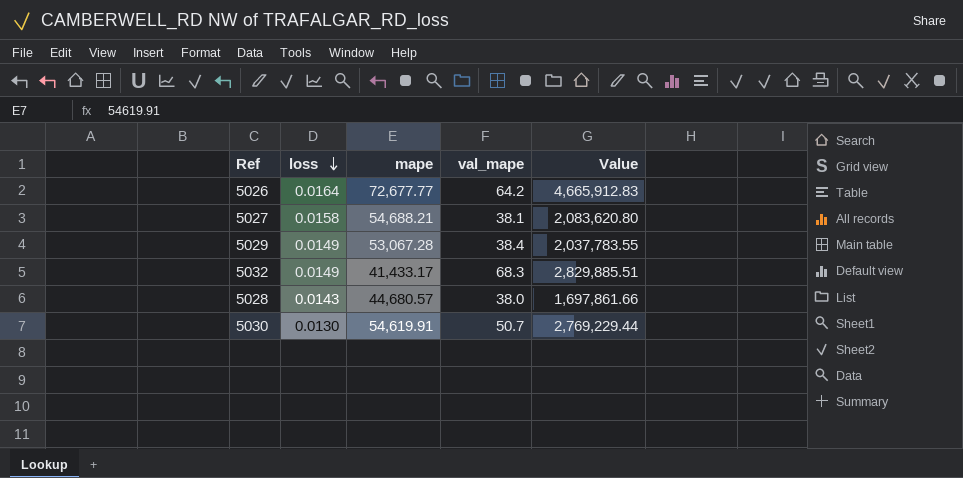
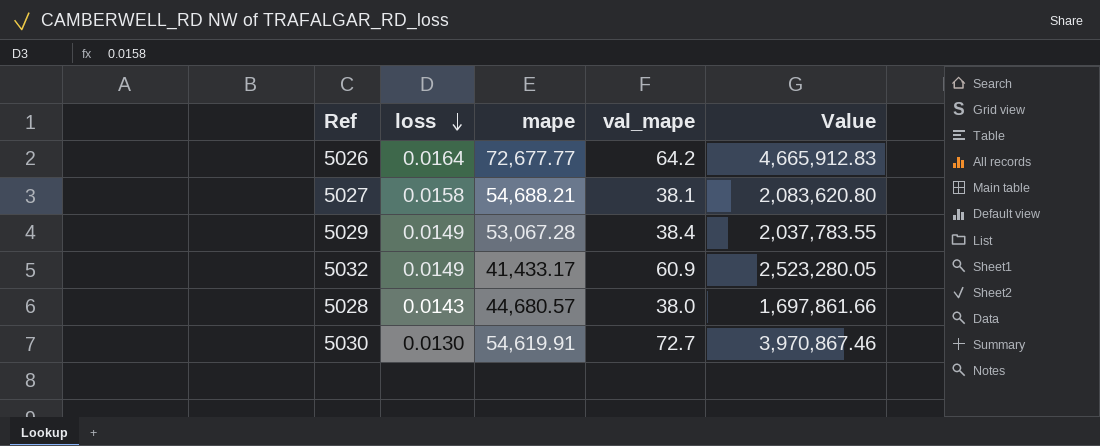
5032 | val_mape: 68.3 -> 60.9
5032 | Value: 2,829,885.51 -> 2,523,280.05
5030 | val_mape: 50.7 -> 72.7
5030 | Value: 2,769,229.44 -> 3,970,867.46

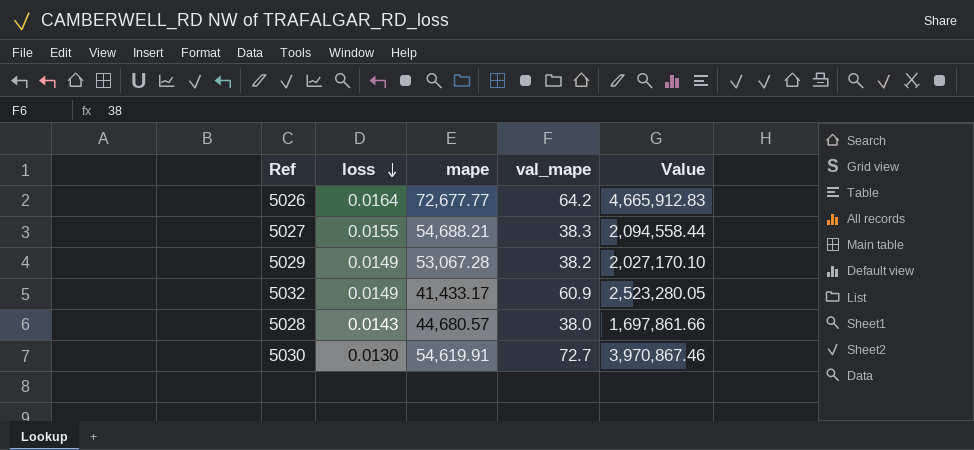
5027 | loss: 0.0158 -> 0.0155
5027 | val_mape: 38.1 -> 38.3
5027 | Value: 2,083,620.80 -> 2,094,558.44
5029 | val_mape: 38.4 -> 38.2
5029 | Value: 2,037,783.55 -> 2,027,170.10

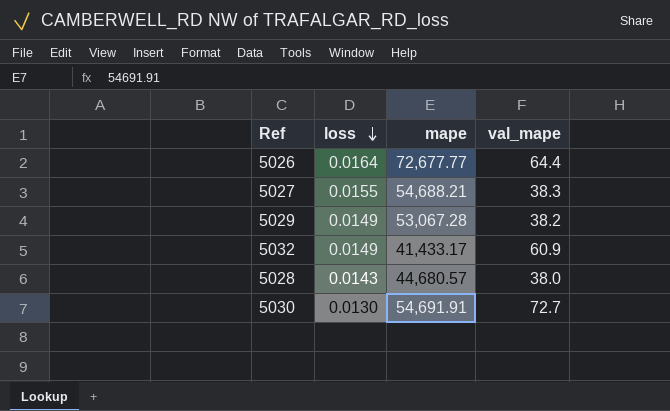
column Value | formula: [mape] * [val_mape] -> none
5026 | val_mape: 64.2 -> 64.4
5030 | mape: 54,619.91 -> 54,691.91

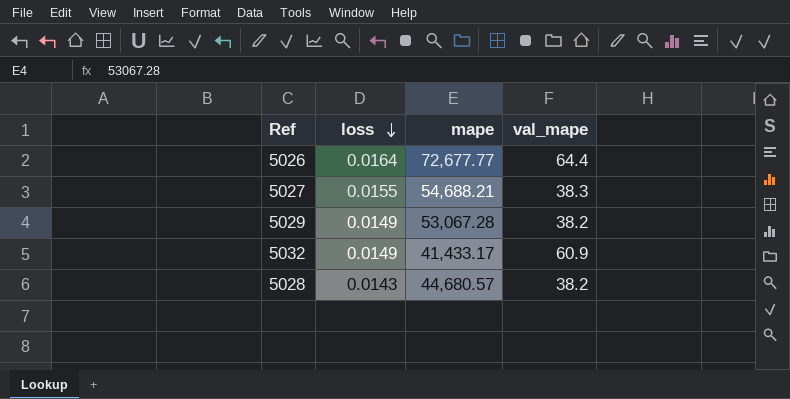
row 5030: 0.0130 | 54,691.91 | 72.7 -> none
5028 | val_mape: 38.0 -> 38.2

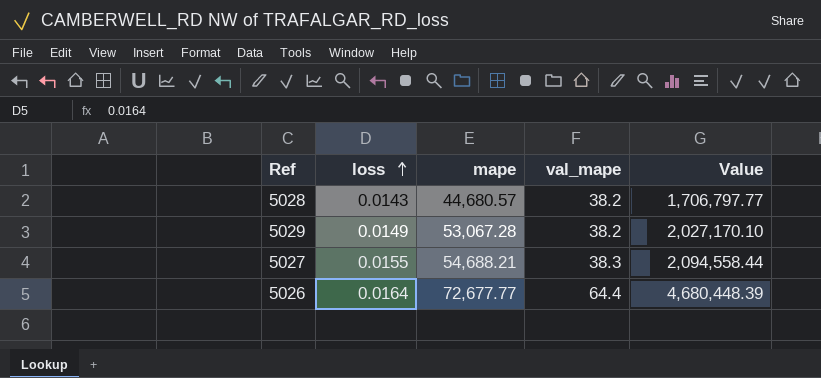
row order: loss descending -> loss ascending
column Value | formula: none -> [mape] * [val_mape]
row 5032: 0.0149 | 41,433.17 | 60.9 -> none

